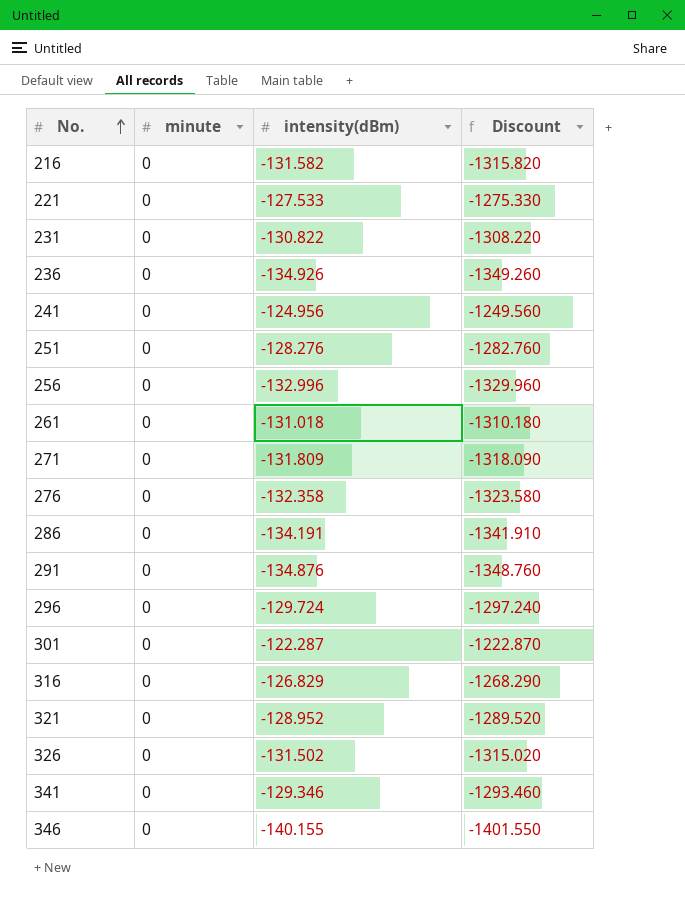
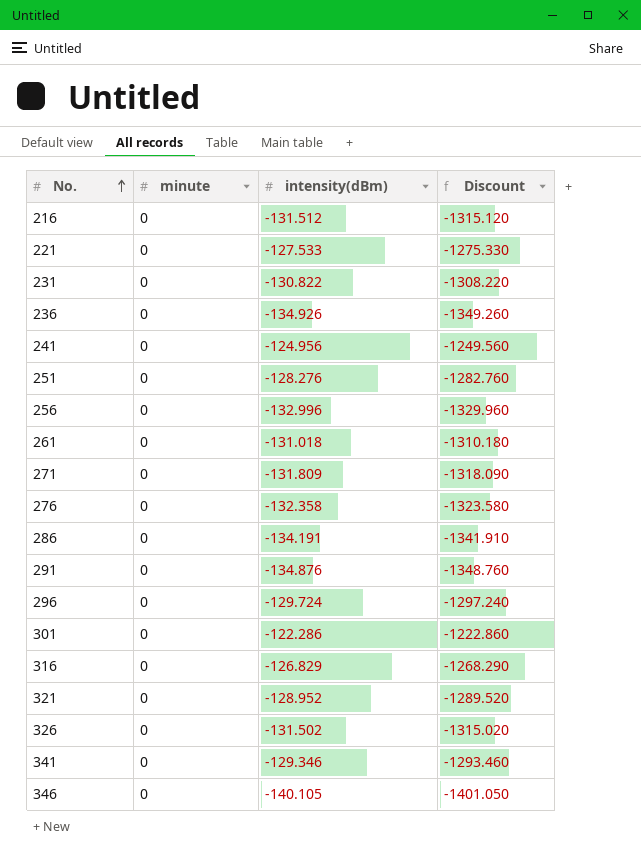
216 | intensity(dBm): -131.582 -> -131.512
216 | Discount: -1315.820 -> -1315.120
301 | intensity(dBm): -122.287 -> -122.286
301 | Discount: -1222.870 -> -1222.860
346 | intensity(dBm): -140.155 -> -140.105
346 | Discount: -1401.550 -> -1401.050

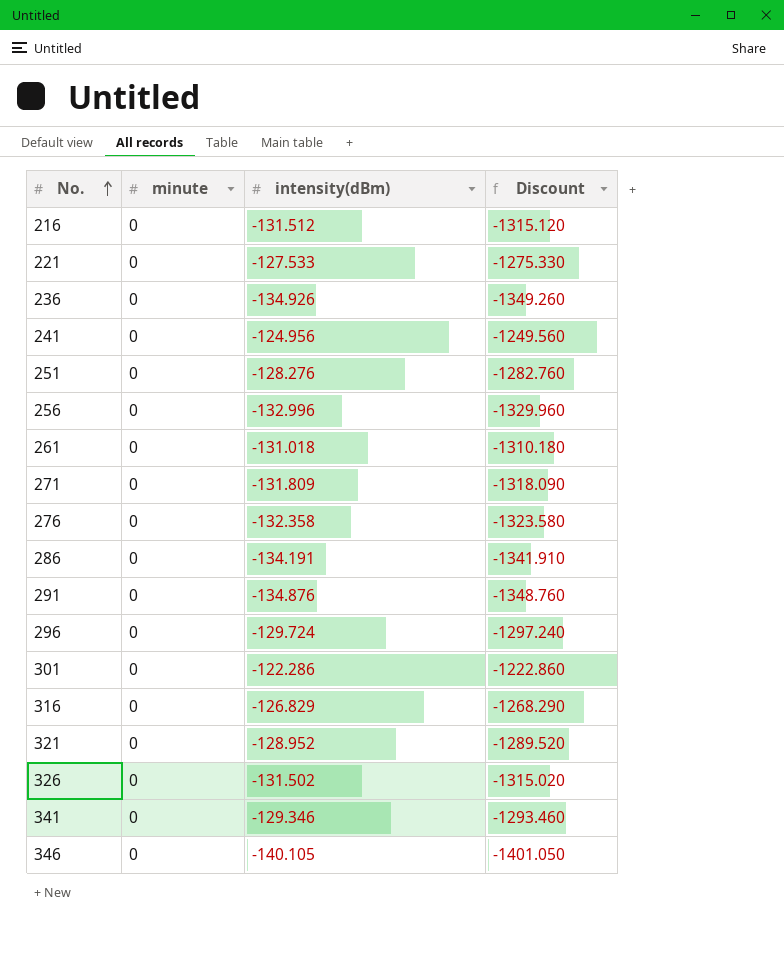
row 231: 0 | -130.822 | -1308.220 -> none

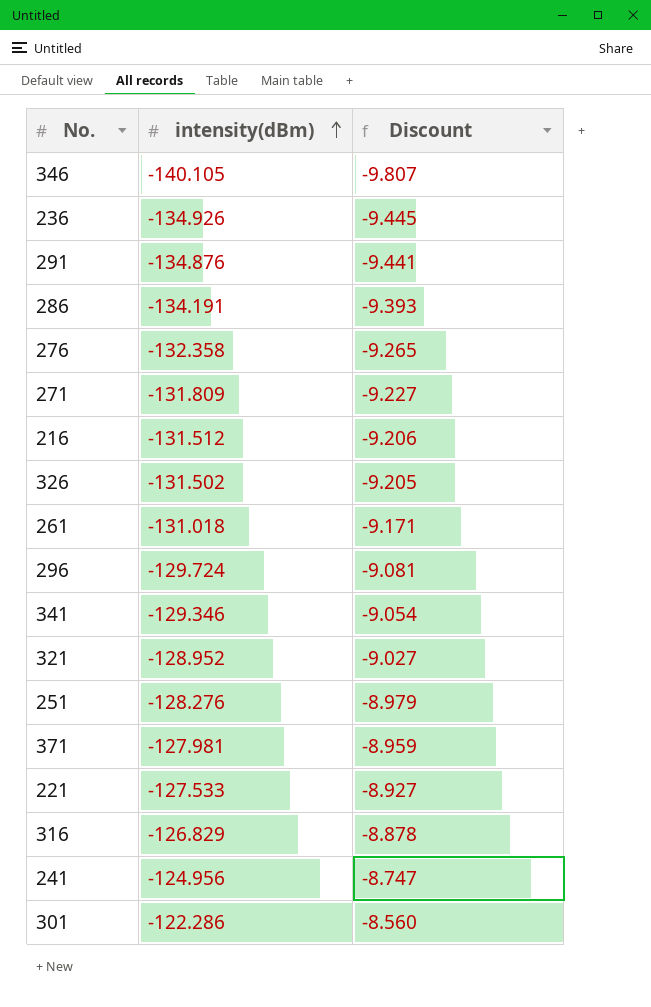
row order: No. ascending -> intensity(dBm) ascending
column minute | position: 2 -> none
column Discount | formula: [intensity(dBm)] * 10 -> [intensity(dBm)] * 0.07
row 256: 0 | -132.996 | -1329.960 -> none
row 371: none -> -127.981 | -8.959

